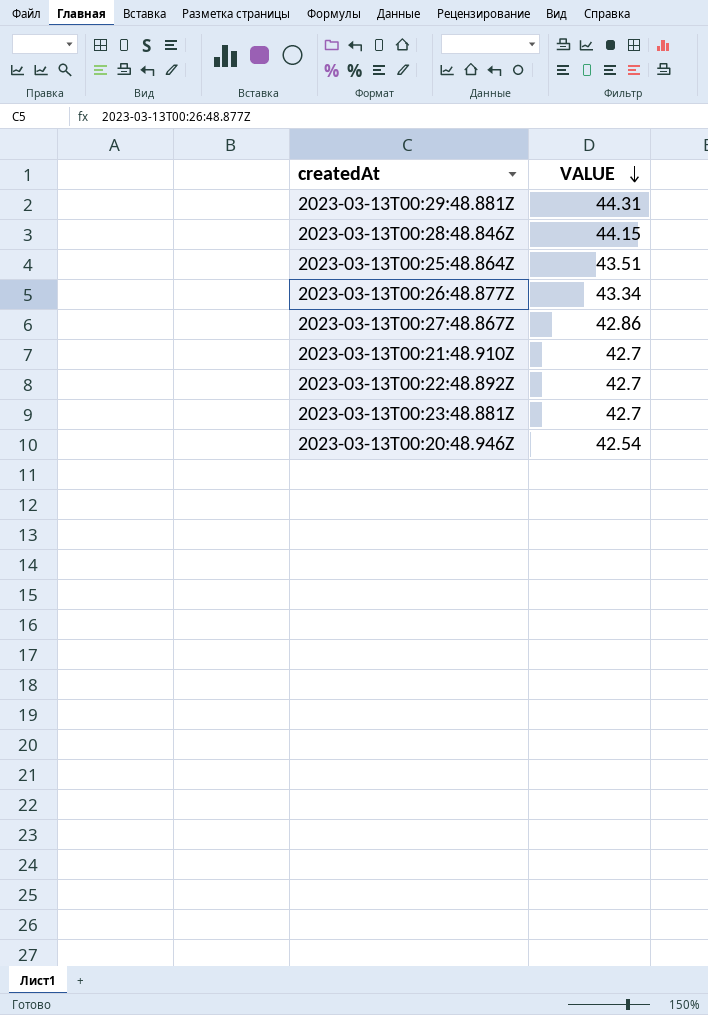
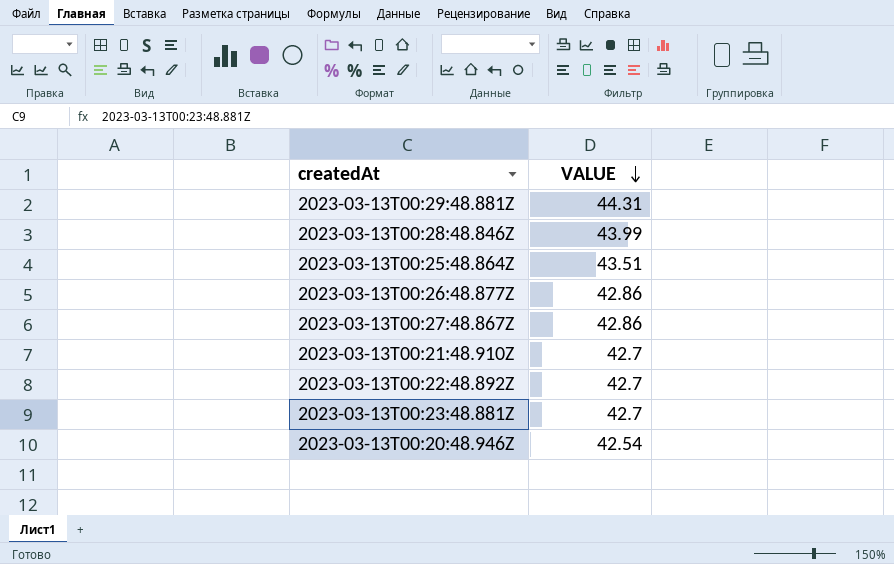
2023-03-13T00:28:48.846Z | VALUE: 44.15 -> 43.99
2023-03-13T00:26:48.877Z | VALUE: 43.34 -> 42.86

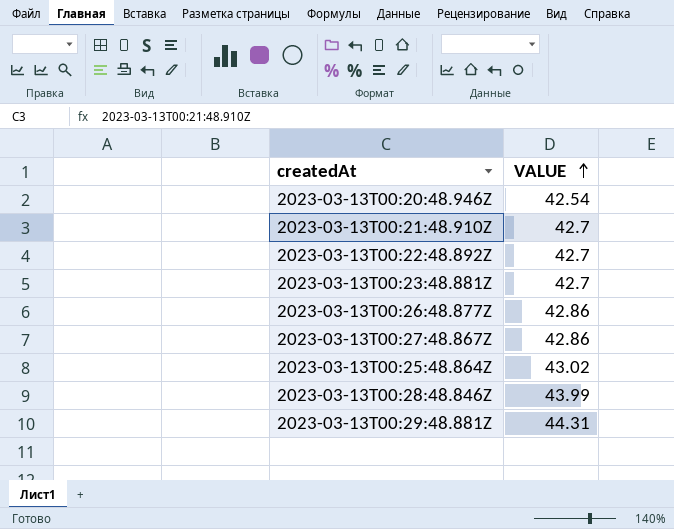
row order: VALUE descending -> VALUE ascending
2023-03-13T00:25:48.864Z | VALUE: 43.51 -> 43.02

